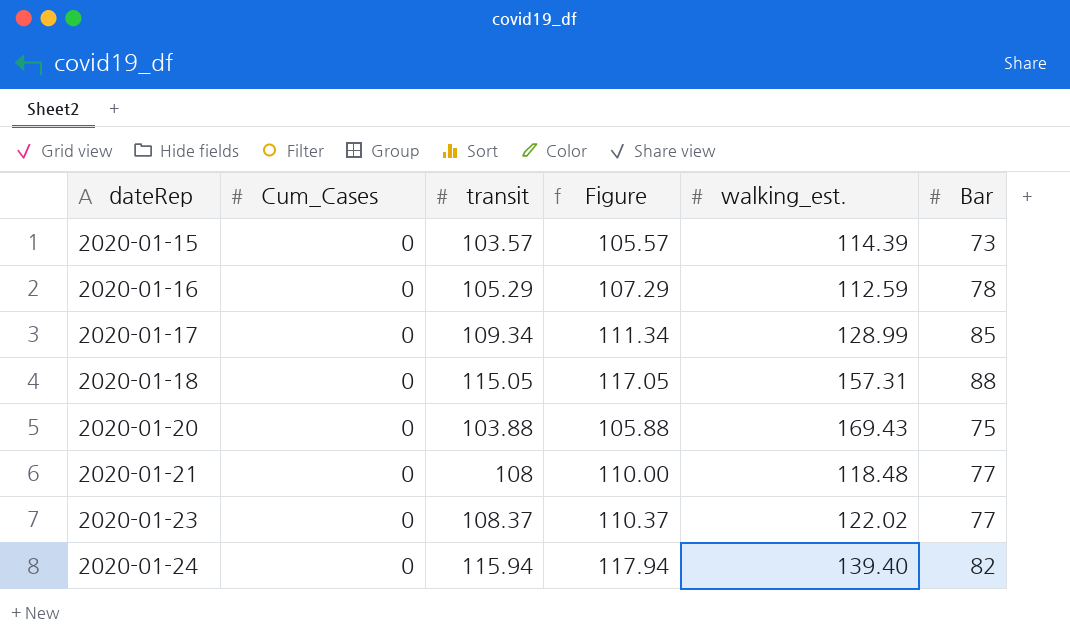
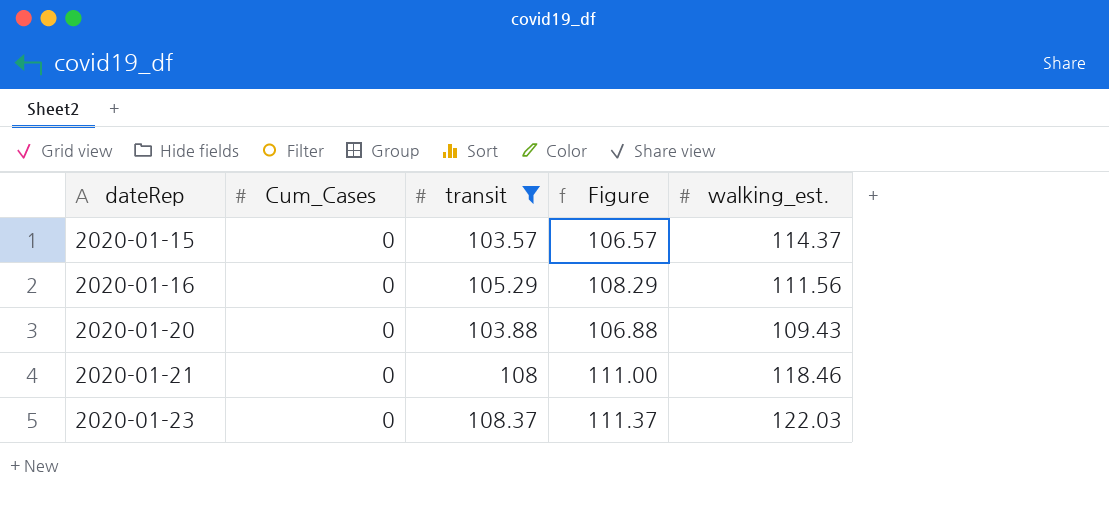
filter: none -> transit <= 108.37
column Bar | position: 6 -> none
column Figure | formula: [transit] + 2 -> [transit] + 3
2020-01-15 | walking_est.: 114.39 -> 114.37
2020-01-16 | walking_est.: 112.59 -> 111.56
2020-01-20 | walking_est.: 169.43 -> 109.43
2020-01-21 | walking_est.: 118.48 -> 118.46
2020-01-23 | walking_est.: 122.02 -> 122.03

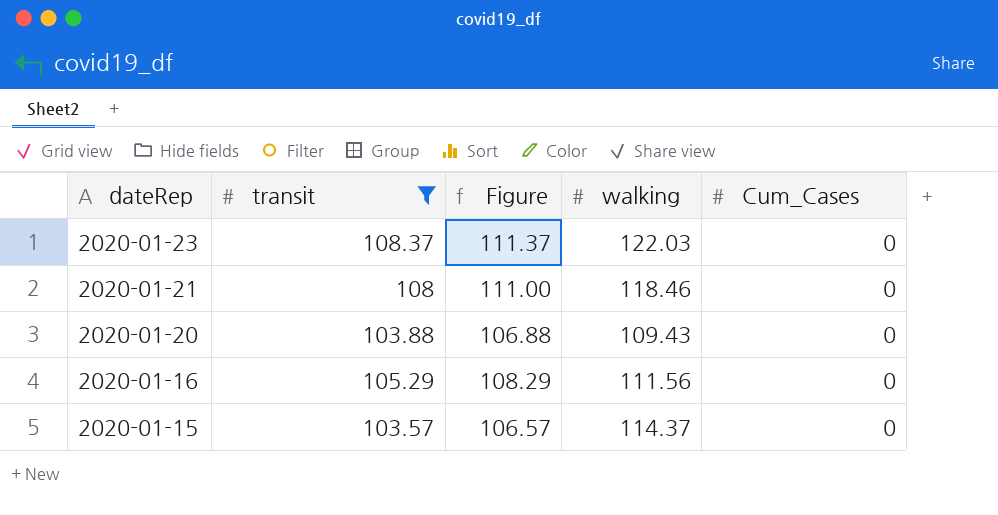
row order: dateRep ascending -> dateRep descending
column name: walking_est. -> walking
column Cum_Cases | position: 2 -> 5

